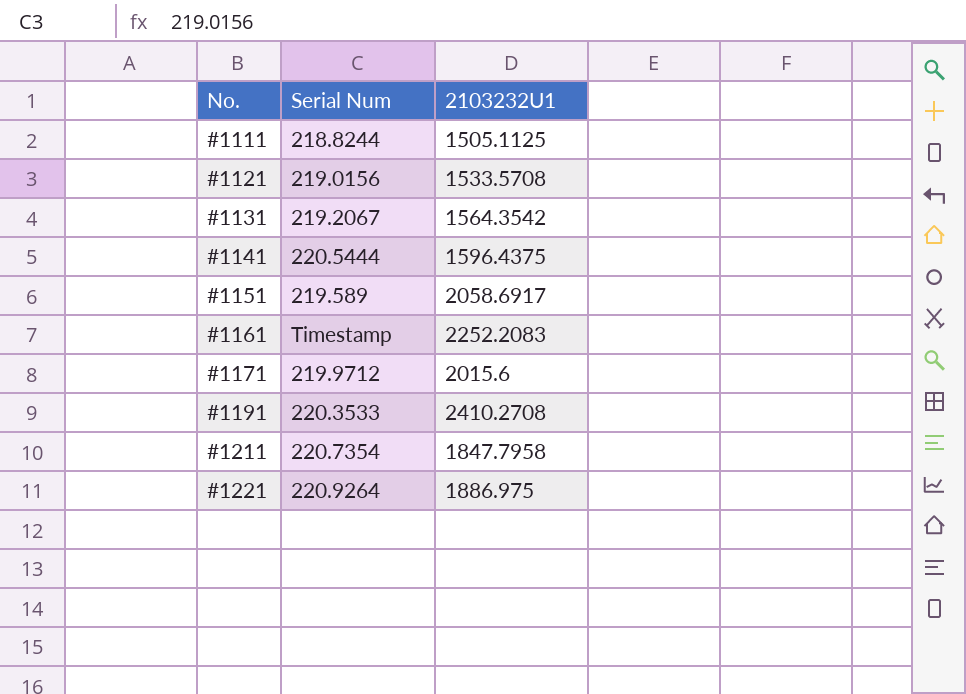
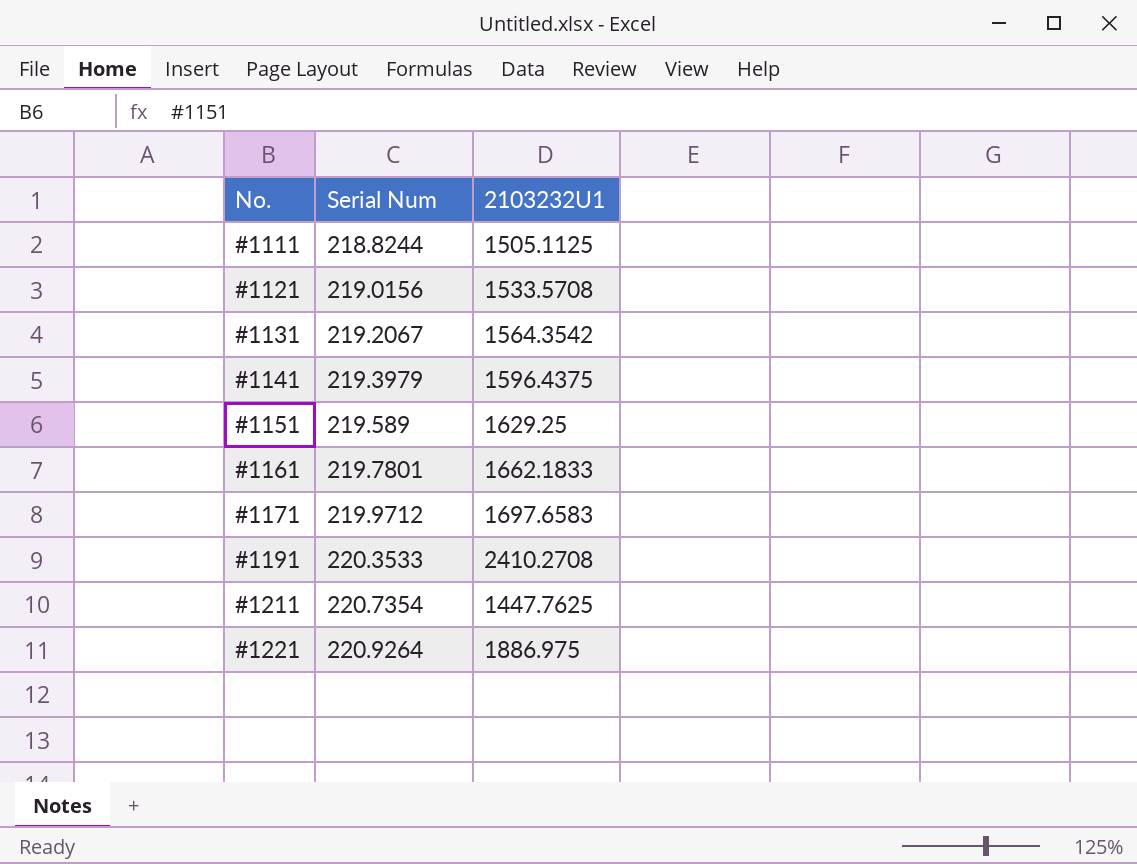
#1141 | Serial Num: 220.5444 -> 219.3979
#1151 | 2103232U1: 2058.6917 -> 1629.25
#1161 | Serial Num: Timestamp -> 219.7801
#1161 | 2103232U1: 2252.2083 -> 1662.1833
#1171 | 2103232U1: 2015.6 -> 1697.6583
#1211 | 2103232U1: 1847.7958 -> 1447.7625

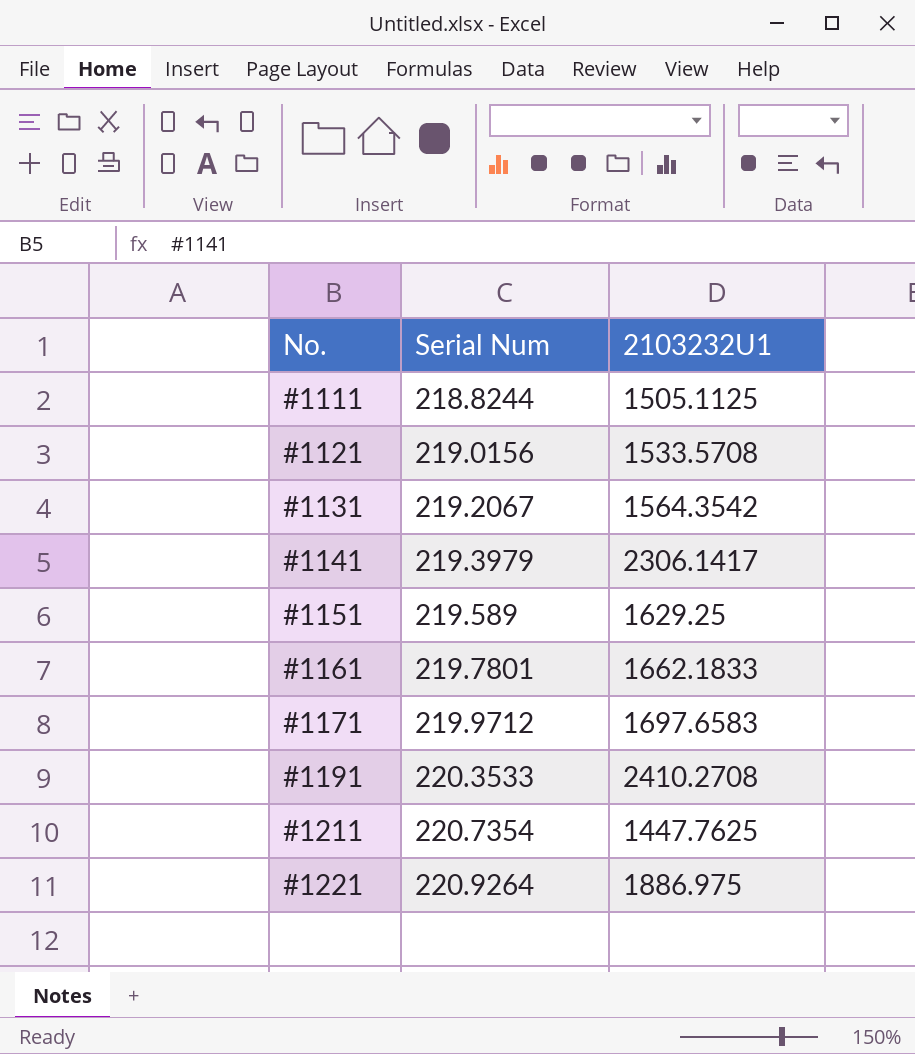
#1141 | 2103232U1: 1596.4375 -> 2306.1417

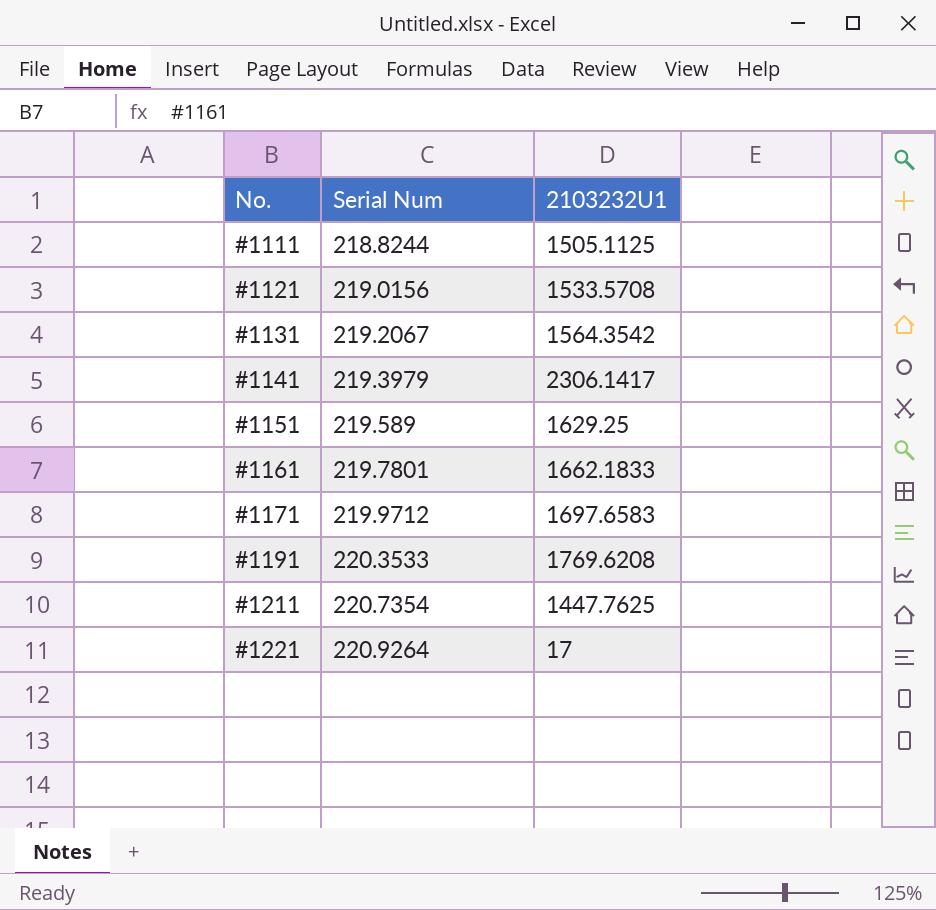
#1191 | 2103232U1: 2410.2708 -> 1769.6208
#1221 | 2103232U1: 1886.975 -> 17

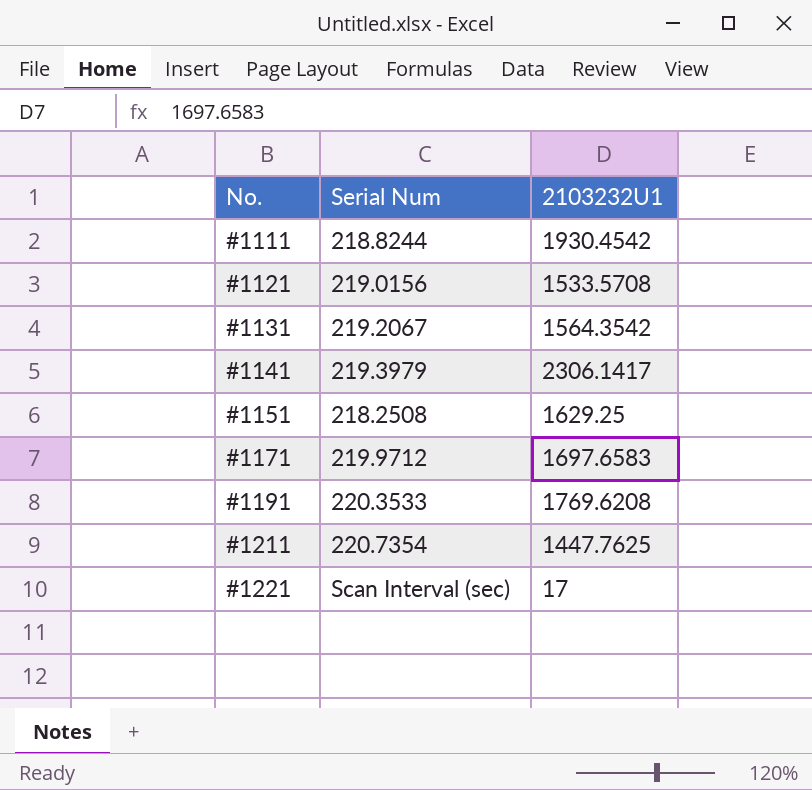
row #1161: 219.7801 | 1662.1833 -> none
#1111 | 2103232U1: 1505.1125 -> 1930.4542
#1151 | Serial Num: 219.589 -> 218.2508
#1221 | Serial Num: 220.9264 -> Scan Interval (sec)

